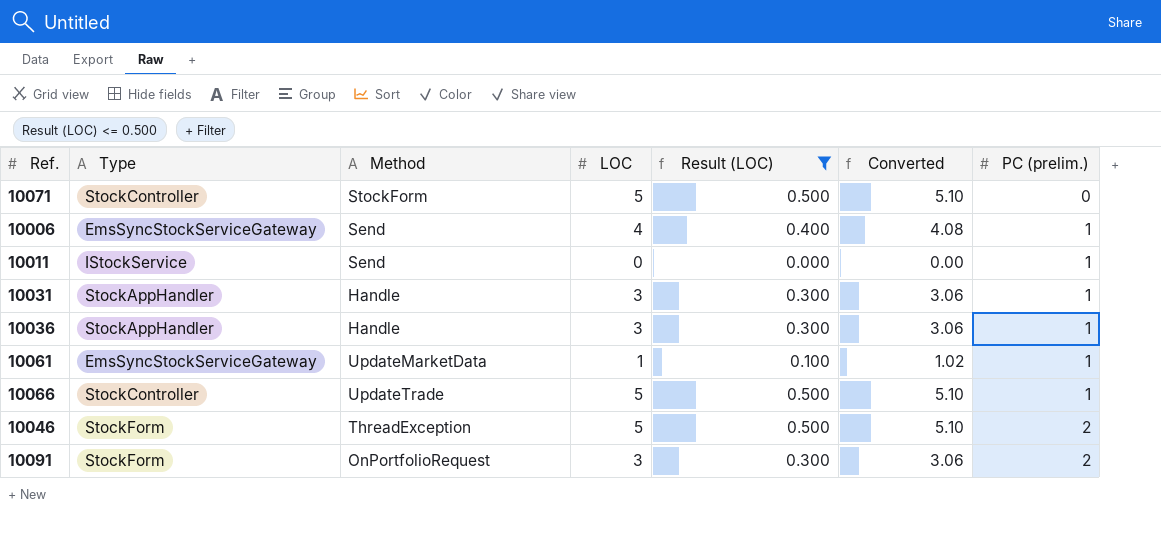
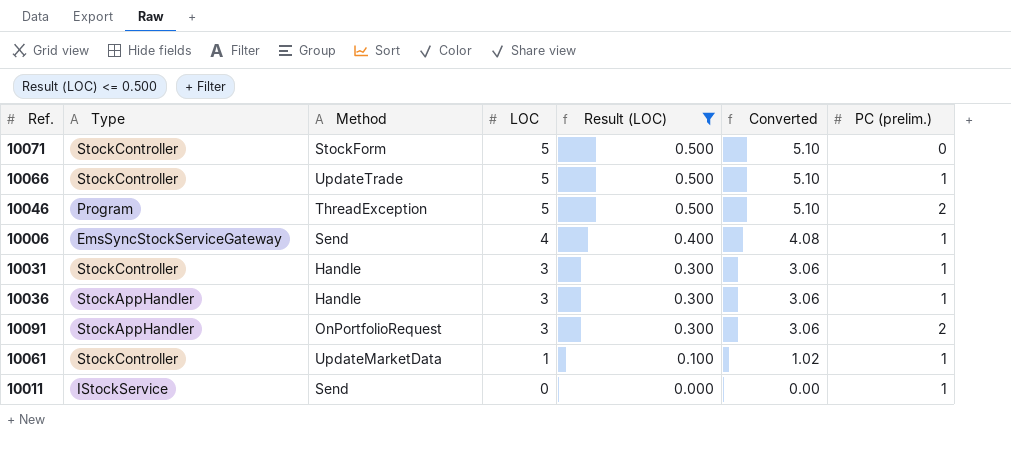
row order: PC (prelim.) ascending -> LOC descending
10046 | Type: StockForm -> Program
10031 | Type: StockAppHandler -> StockController
10091 | Type: StockForm -> StockAppHandler
10061 | Type: EmsSyncStockServiceGateway -> StockController

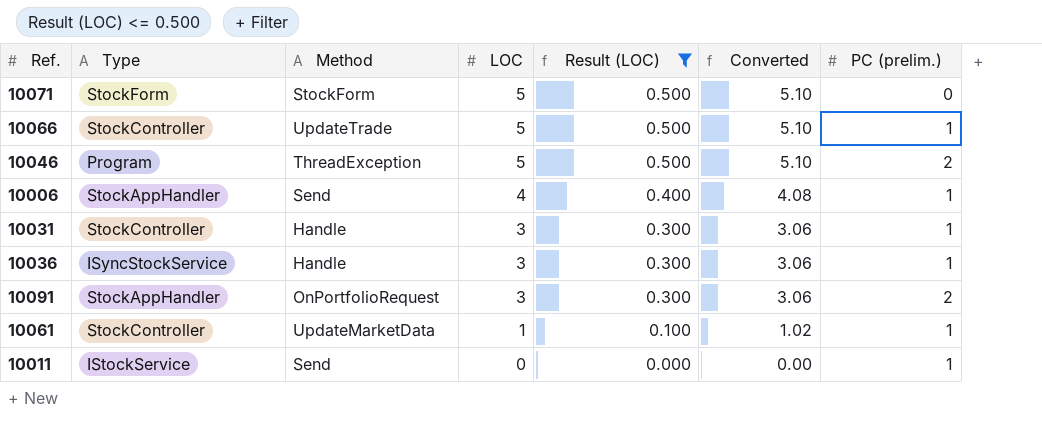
10071 | Type: StockController -> StockForm
10006 | Type: EmsSyncStockServiceGateway -> StockAppHandler
10036 | Type: StockAppHandler -> ISyncStockService

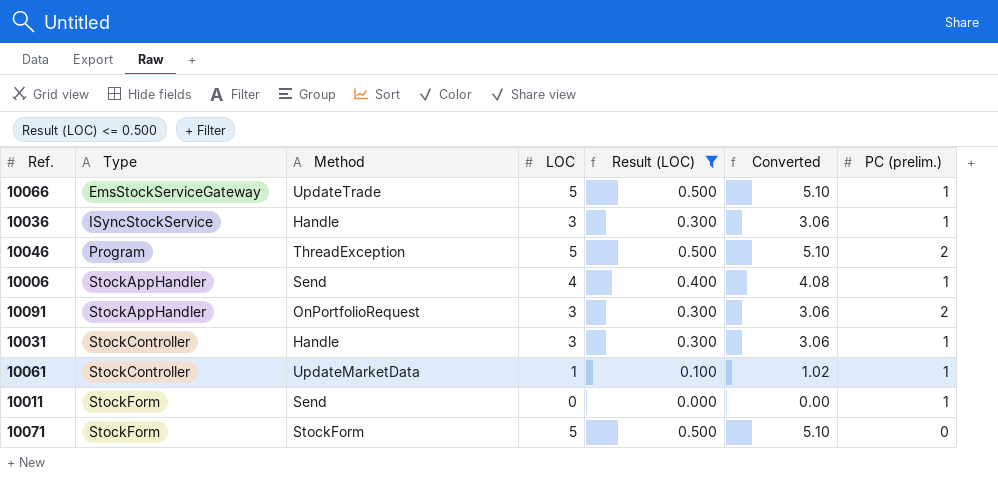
row order: LOC descending -> Type ascending
10066 | Type: StockController -> EmsStockServiceGateway
10011 | Type: IStockService -> StockForm

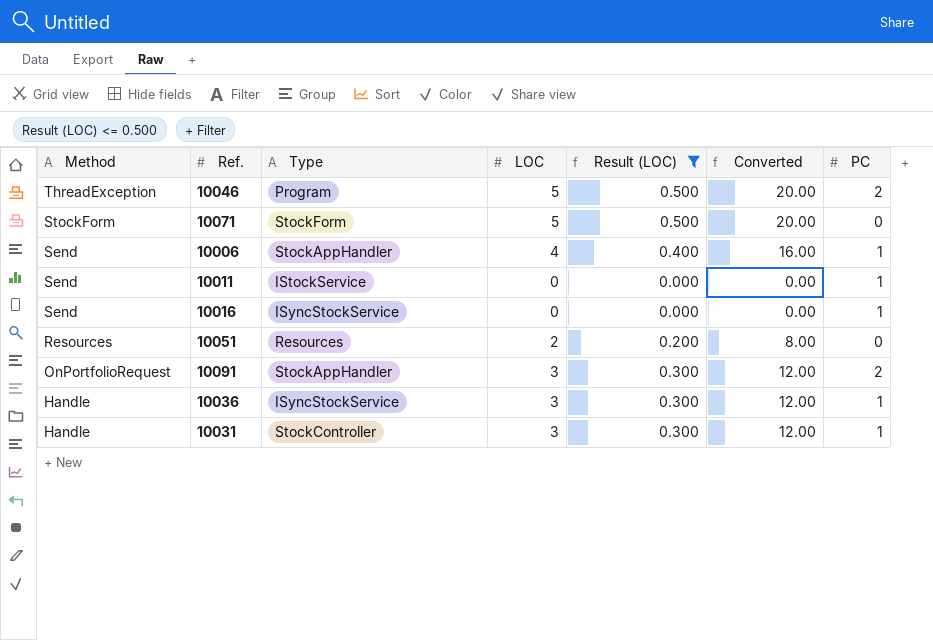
row order: Type ascending -> Method descending
column Method | position: 3 -> 1
column Converted | formula: [LOC] * 1.02 -> [LOC] * 4
column name: PC (prelim.) -> PC
row 10066: EmsStockServiceGateway | UpdateTrade | 5 | 0.500 | 5.10 | 1 -> none
row 10061: StockController | UpdateMarketData | 1 | 0.100 | 1.02 | 1 -> none
10011 | Type: StockForm -> IStockService
row 10016: none -> Send | ISyncStockService | 0 | 0.000 | 0.00 | 1
row 10051: none -> Resources | Resources | 2 | 0.200 | 8.00 | 0

